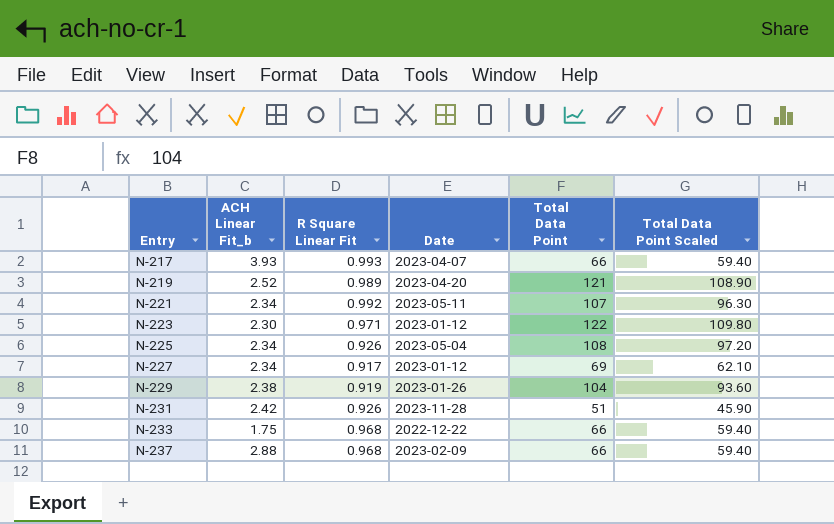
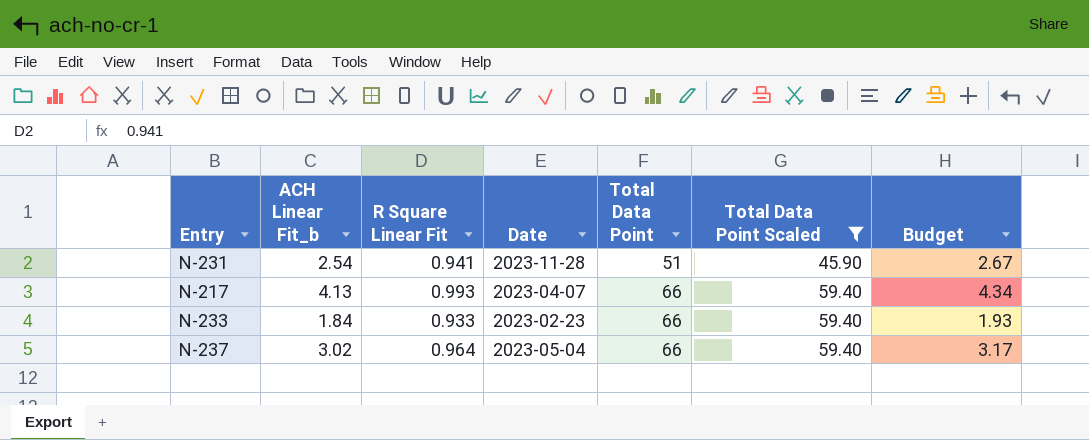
filter: none -> Total Data Point Scaled <= 59.40
row order: Entry ascending -> Total Data Point ascending
column Budget | formula: none -> [ACH Linear Fit_b] * 1.05
N-231 | ACH Linear Fit_b: 2.42 -> 2.54
N-231 | R Square Linear Fit: 0.926 -> 0.941
N-217 | ACH Linear Fit_b: 3.93 -> 4.13
N-233 | ACH Linear Fit_b: 1.75 -> 1.84
N-233 | R Square Linear Fit: 0.968 -> 0.933
N-233 | Date: 2022-12-22 -> 2023-02-23
N-237 | ACH Linear Fit_b: 2.88 -> 3.02
N-237 | R Square Linear Fit: 0.968 -> 0.964
N-237 | Date: 2023-02-09 -> 2023-05-04

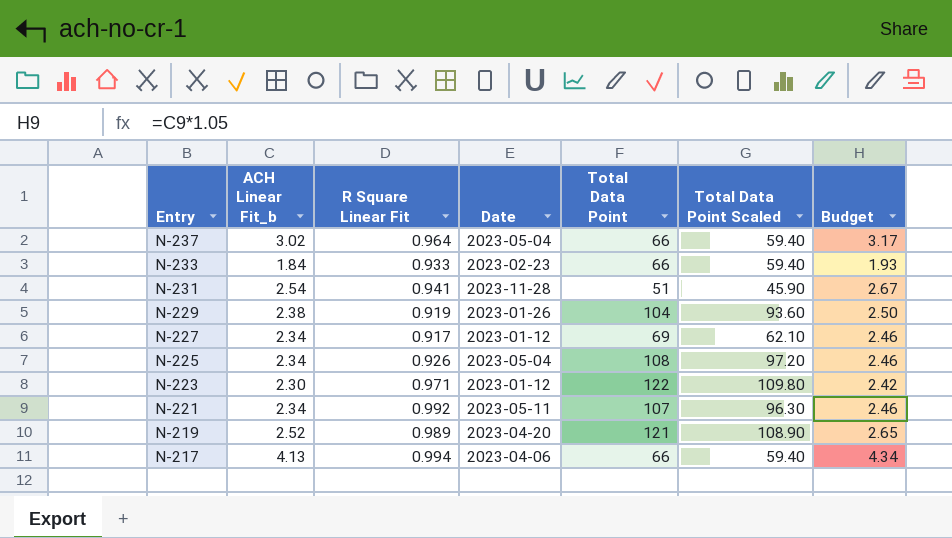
filter: Total Data Point Scaled <= 59.40 -> none
row order: Total Data Point ascending -> Entry descending
N-217 | R Square Linear Fit: 0.993 -> 0.994
N-217 | Date: 2023-04-07 -> 2023-04-06

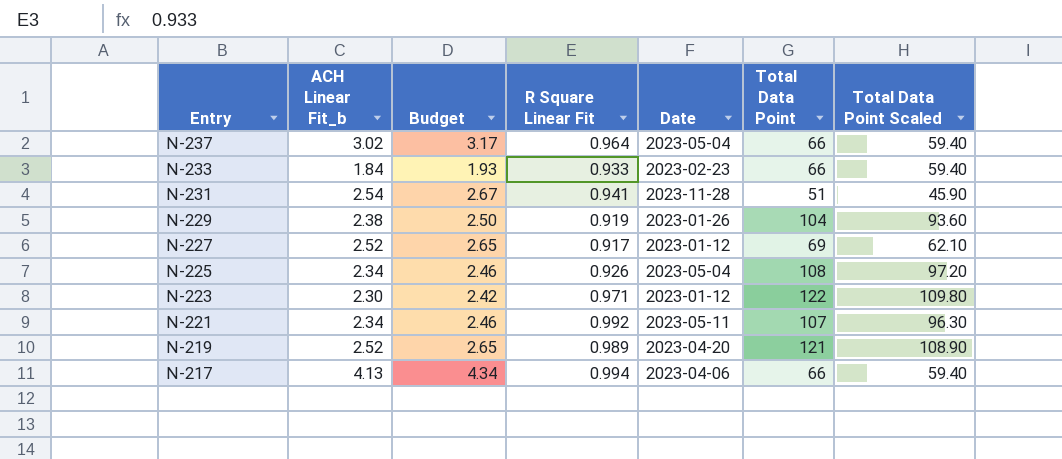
column Budget | position: 7 -> 3
N-227 | ACH Linear Fit_b: 2.34 -> 2.52
N-227 | Budget: 2.46 -> 2.65

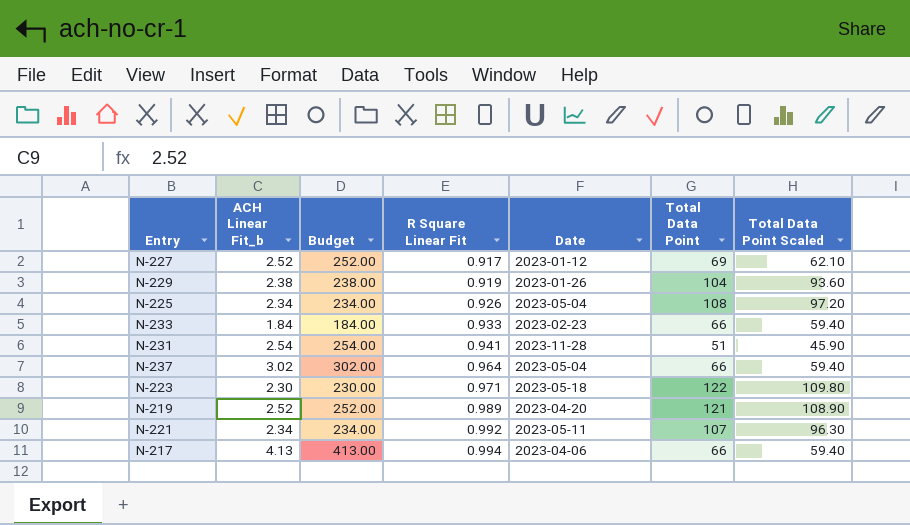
row order: Entry descending -> R Square Linear Fit ascending
column Budget | formula: [ACH Linear Fit_b] * 1.05 -> [ACH Linear Fit_b] * 100
N-223 | Date: 2023-01-12 -> 2023-05-18

